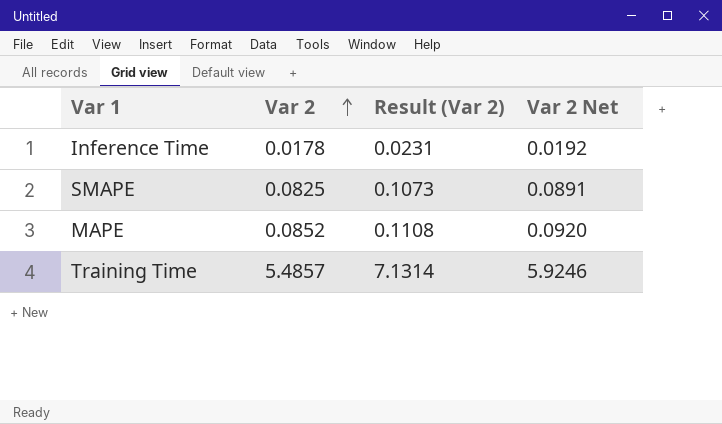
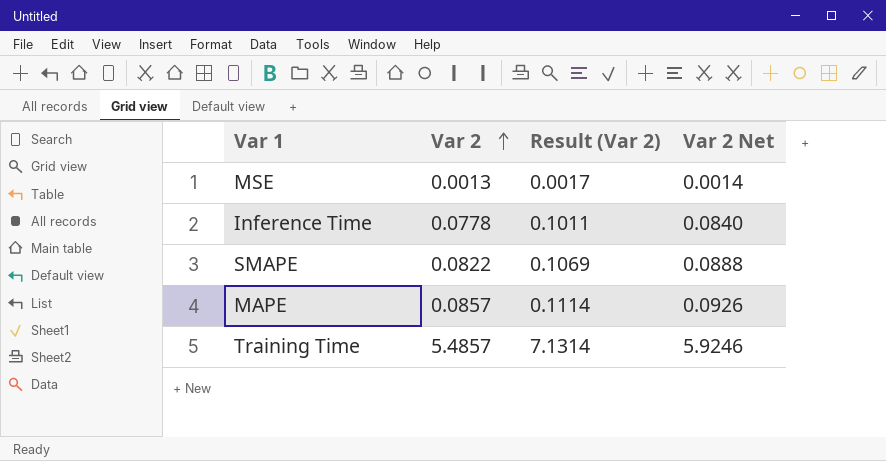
row MSE: none -> 0.0013 | 0.0017 | 0.0014
Inference Time | Var 2: 0.0178 -> 0.0778
Inference Time | Result (Var 2): 0.0231 -> 0.1011
Inference Time | Var 2 Net: 0.0192 -> 0.0840
SMAPE | Var 2: 0.0825 -> 0.0822
SMAPE | Result (Var 2): 0.1073 -> 0.1069
SMAPE | Var 2 Net: 0.0891 -> 0.0888
MAPE | Var 2: 0.0852 -> 0.0857
MAPE | Result (Var 2): 0.1108 -> 0.1114
MAPE | Var 2 Net: 0.0920 -> 0.0926

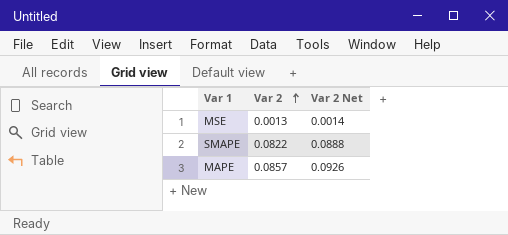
column Result (Var 2) | formula: [Var 2] * 1.3 -> none
row Inference Time: 0.0778 | 0.1011 | 0.0840 -> none
row Training Time: 5.4857 | 7.1314 | 5.9246 -> none

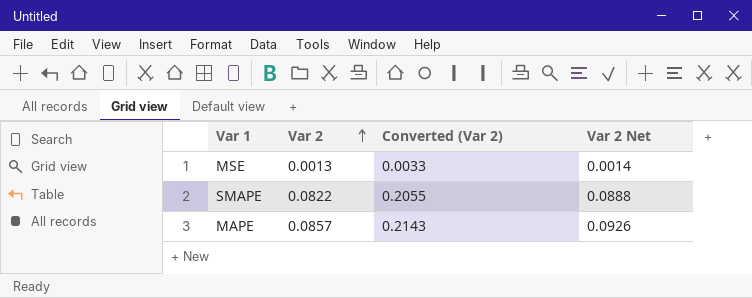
column Converted (Var 2) | formula: none -> [Var 2] * 2.5

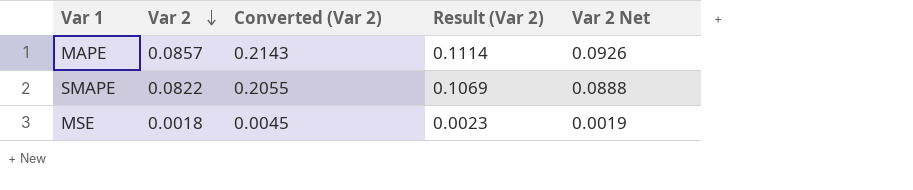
row order: Var 2 ascending -> Var 2 descending
column Result (Var 2) | formula: none -> [Var 2] * 1.3
MSE | Var 2: 0.0013 -> 0.0018
MSE | Converted (Var 2): 0.0033 -> 0.0045
MSE | Var 2 Net: 0.0014 -> 0.0019

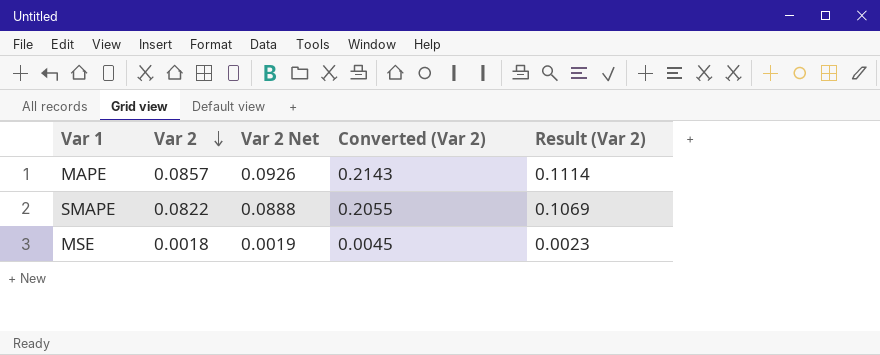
column Var 2 Net | position: 5 -> 3

